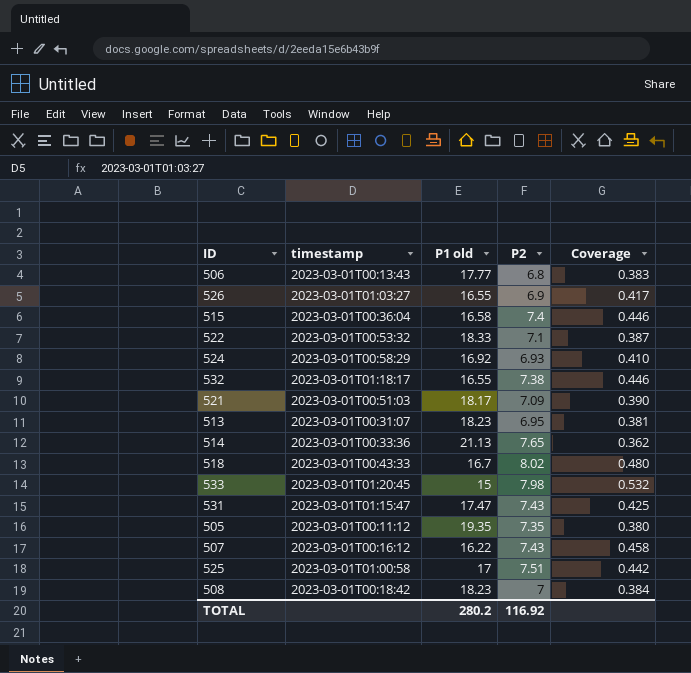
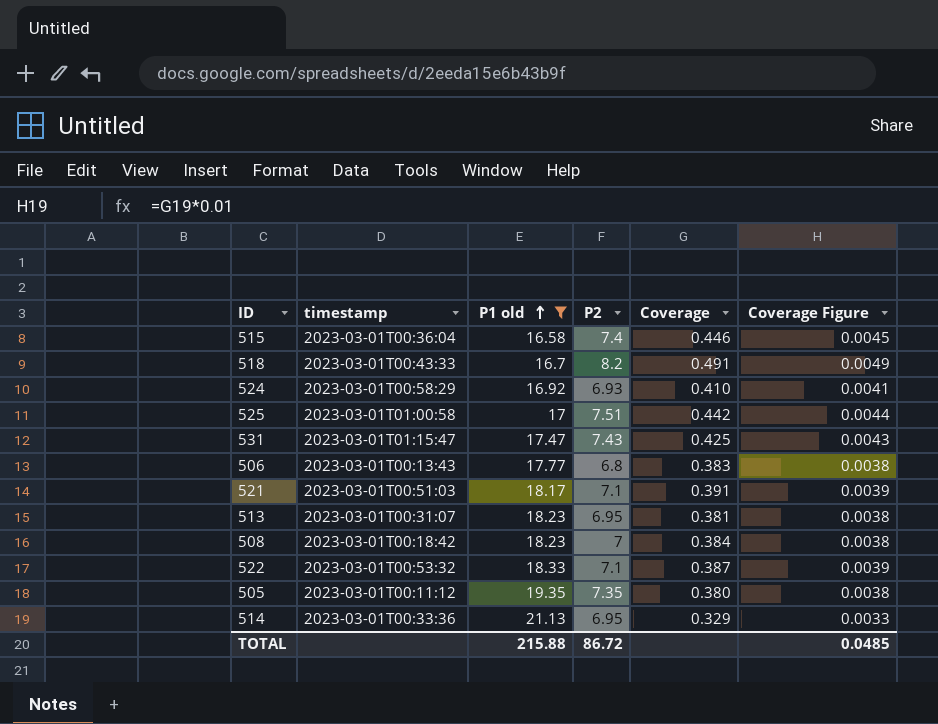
filter: none -> P1 old >= 16.58
row order: none -> P1 old ascending
column Coverage Figure | formula: none -> [Coverage] * 0.01
518 | P2: 8.02 -> 8.2
518 | Coverage: 0.480 -> 0.491
521 | P2: 7.09 -> 7.1
521 | Coverage: 0.390 -> 0.391
514 | P2: 7.65 -> 6.95
514 | Coverage: 0.362 -> 0.329
TOTAL | P1 old: 280.2 -> 215.88
TOTAL | P2: 116.92 -> 86.72

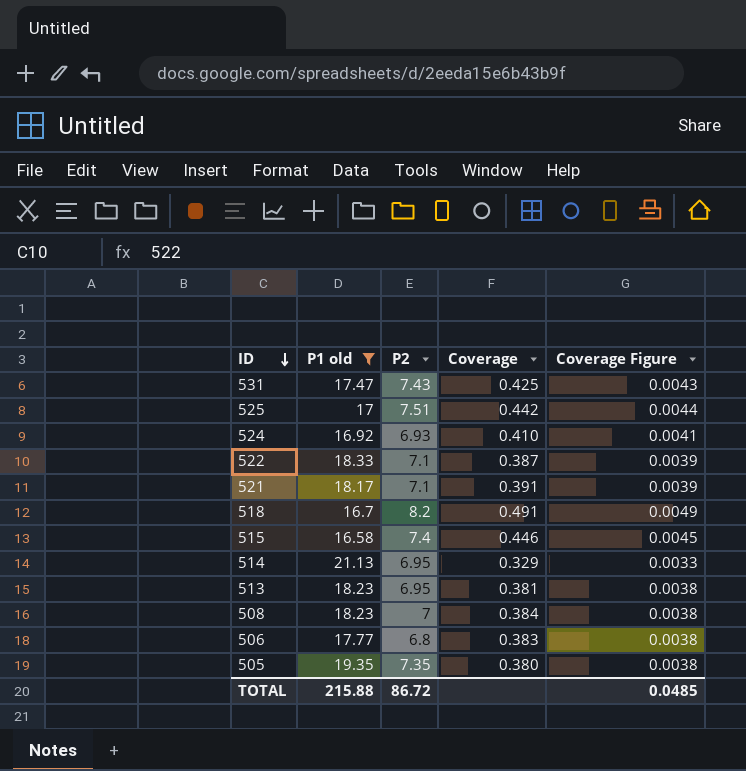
row order: P1 old ascending -> ID descending
column timestamp | position: 2 -> none

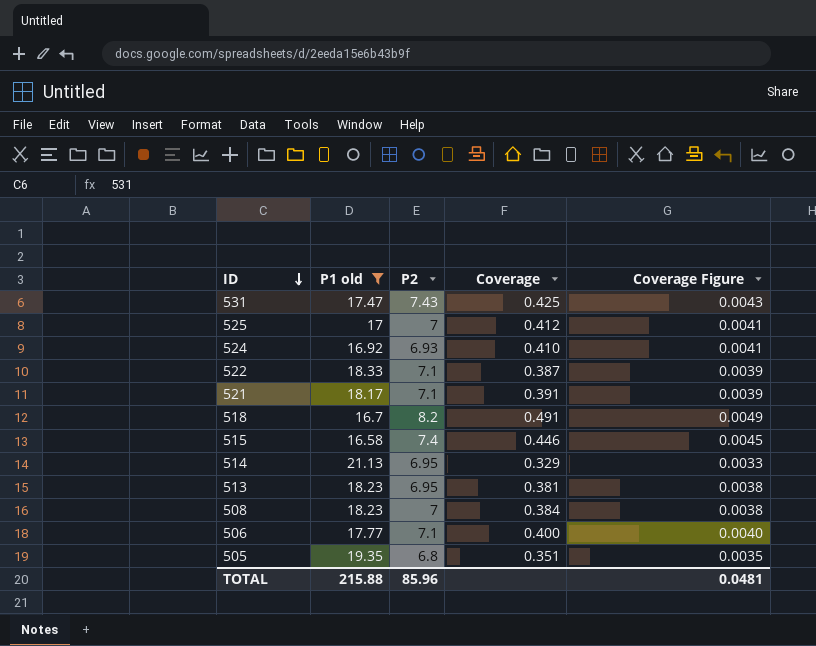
525 | P2: 7.51 -> 7
525 | Coverage: 0.442 -> 0.412
525 | Coverage Figure: 0.0044 -> 0.0041
506 | P2: 6.8 -> 7.1
506 | Coverage: 0.383 -> 0.400
506 | Coverage Figure: 0.0038 -> 0.0040
505 | P2: 7.35 -> 6.8
505 | Coverage: 0.380 -> 0.351
505 | Coverage Figure: 0.0038 -> 0.0035
TOTAL | P2: 86.72 -> 85.96
TOTAL | Coverage Figure: 0.0485 -> 0.0481

